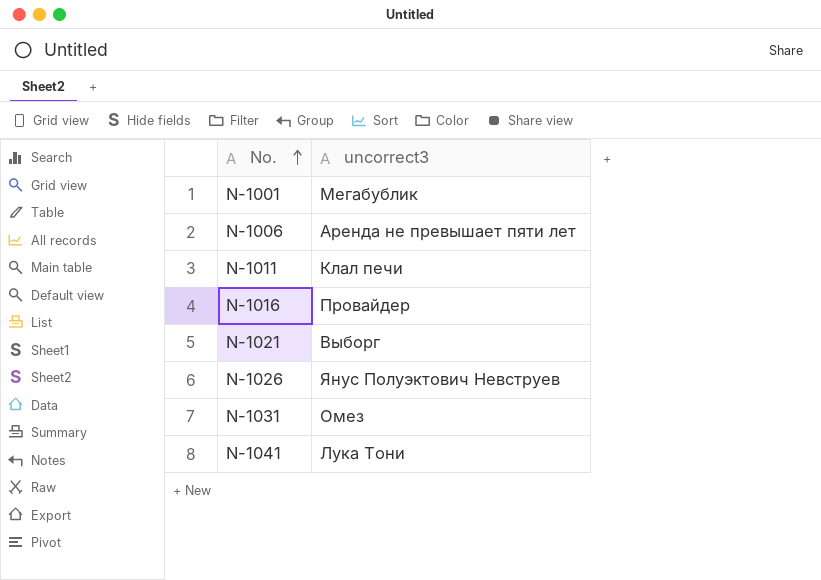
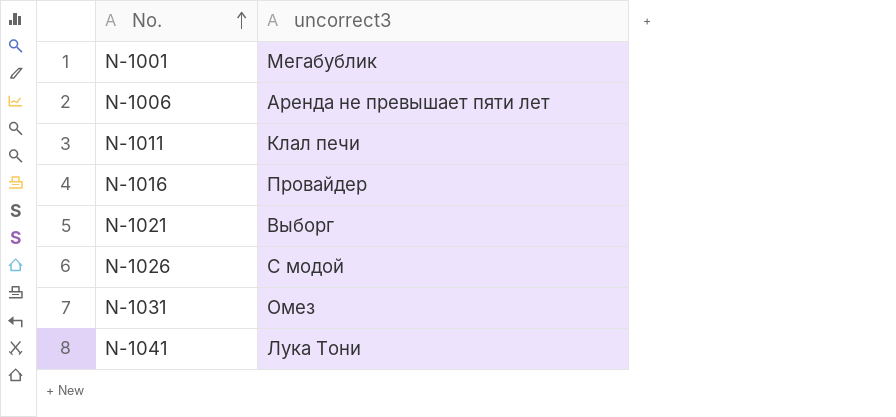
N-1026 | uncorrect3: Янус Полуэктович Невструев -> С модой

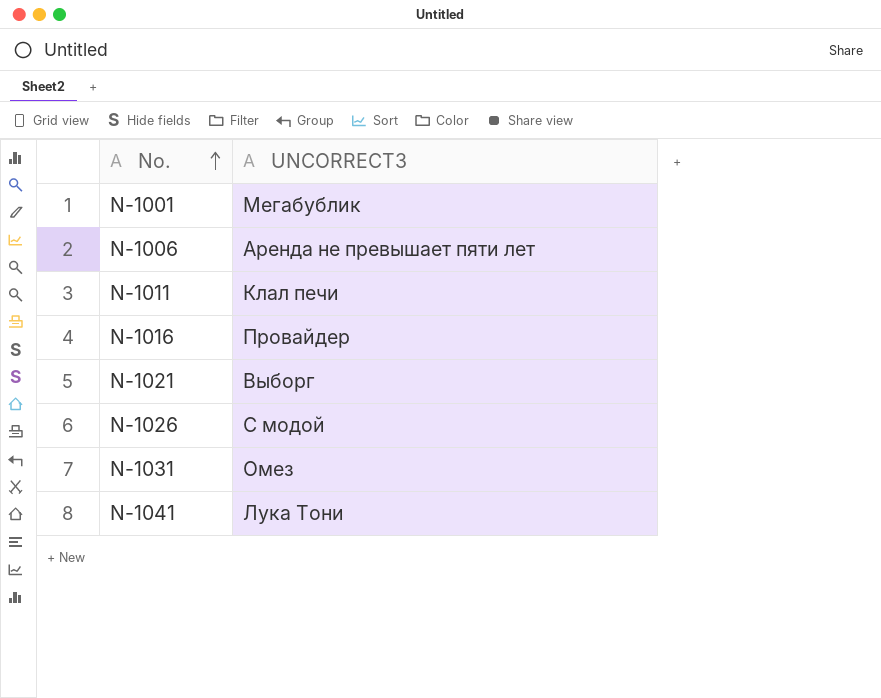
column name: uncorrect3 -> UNCORRECT3

